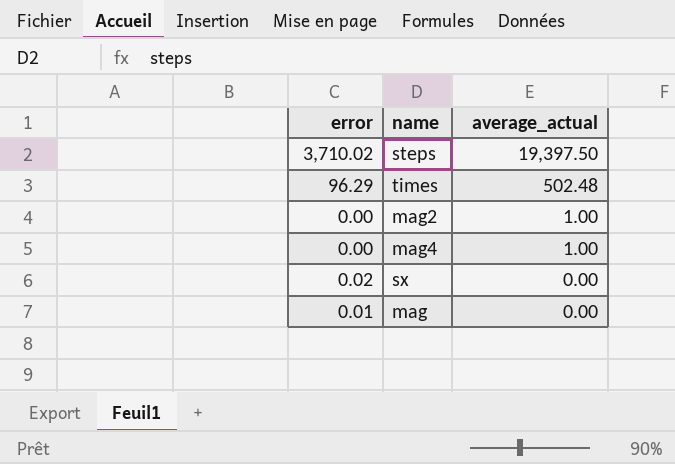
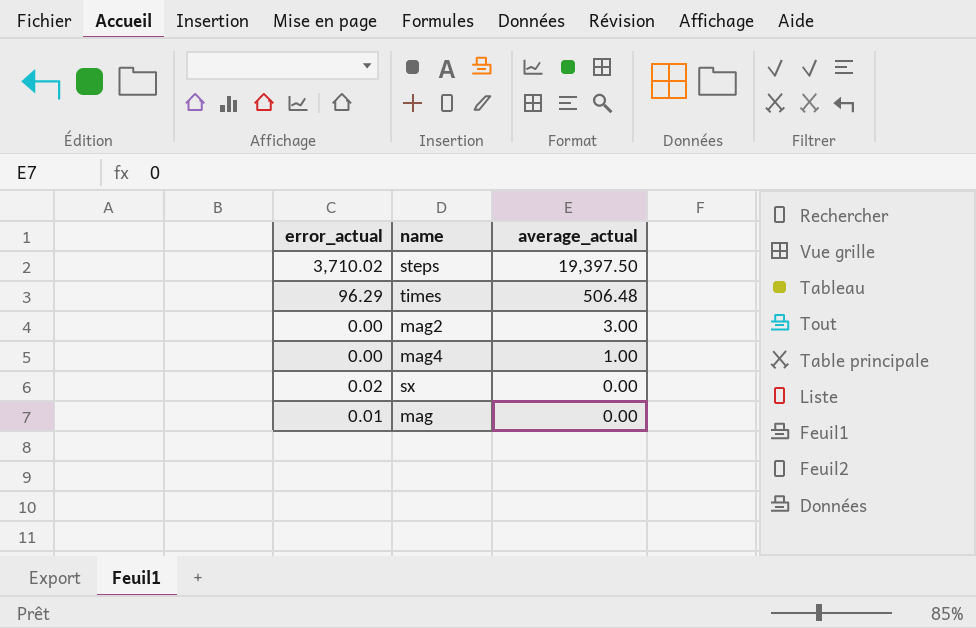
column name: error -> error_actual
times | average_actual: 502.48 -> 506.48
mag2 | average_actual: 1.00 -> 3.00

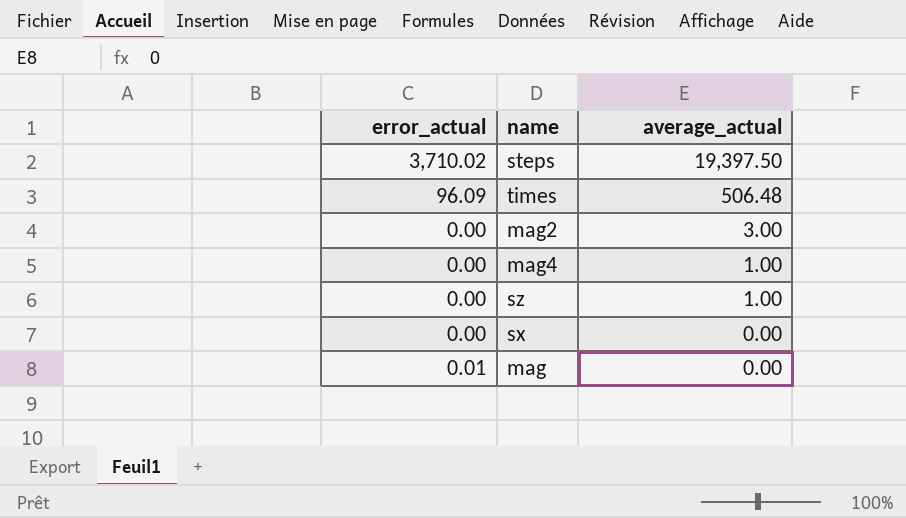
times | error_actual: 96.29 -> 96.09
row sz: none -> 0.00 | 1.00
sx | error_actual: 0.02 -> 0.00

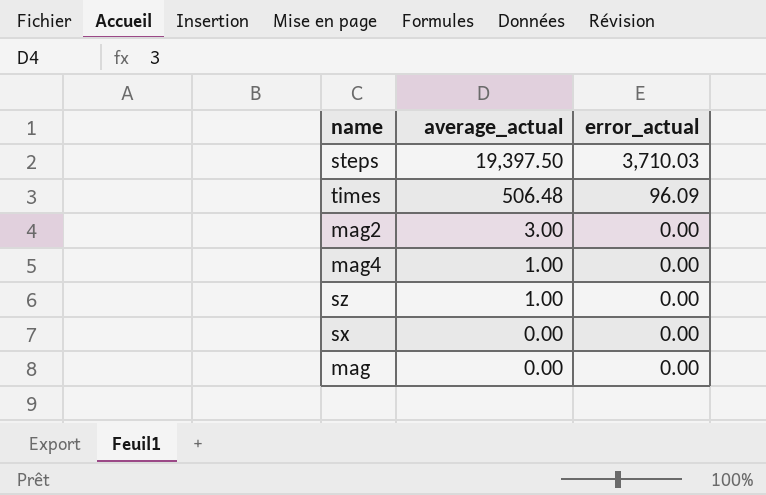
column error_actual | position: 1 -> 3
steps | error_actual: 3,710.02 -> 3,710.03
mag | error_actual: 0.01 -> 0.00

